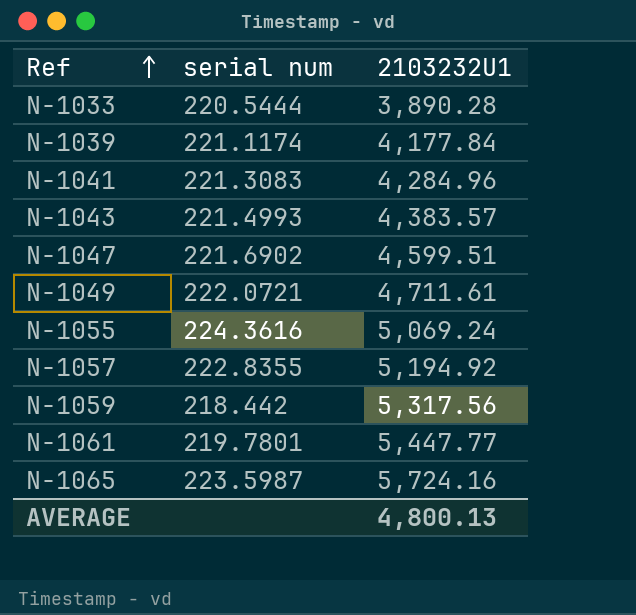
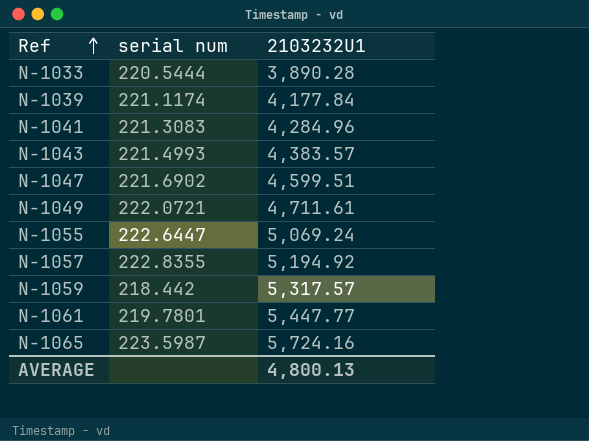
N-1055 | serial num: 224.3616 -> 222.6447
N-1059 | 2103232U1: 5,317.56 -> 5,317.57

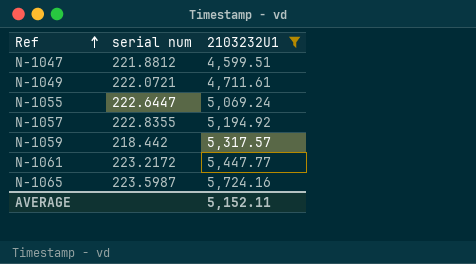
filter: none -> 2103232U1 >= 4,599.51
N-1047 | serial num: 221.6902 -> 221.8812
N-1061 | serial num: 219.7801 -> 223.2172
AVERAGE | 2103232U1: 4,800.13 -> 5,152.11

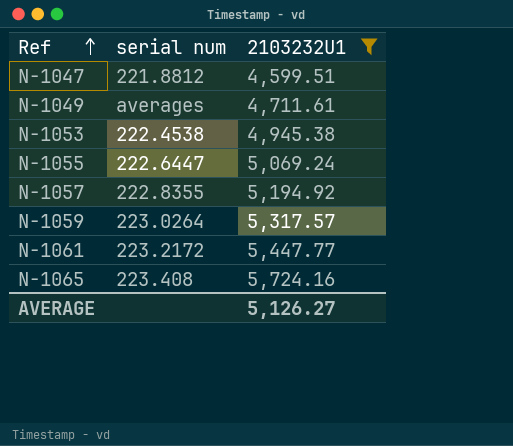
N-1049 | serial num: 222.0721 -> averages
row N-1053: none -> 222.4538 | 4,945.38
N-1059 | serial num: 218.442 -> 223.0264
N-1065 | serial num: 223.5987 -> 223.408
AVERAGE | 2103232U1: 5,152.11 -> 5,126.27

